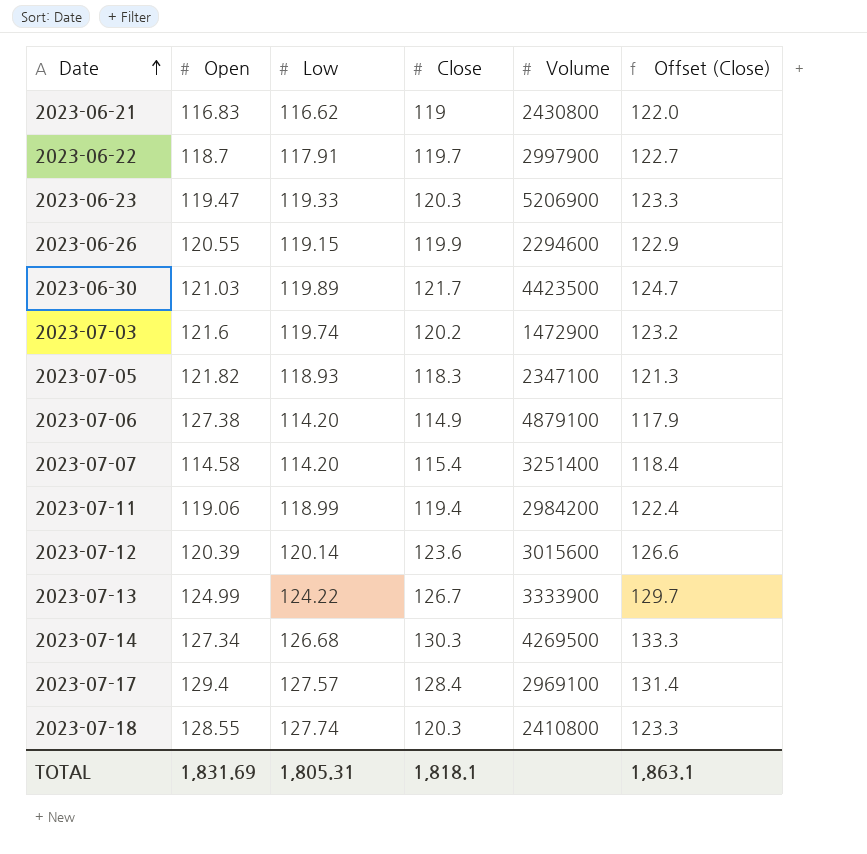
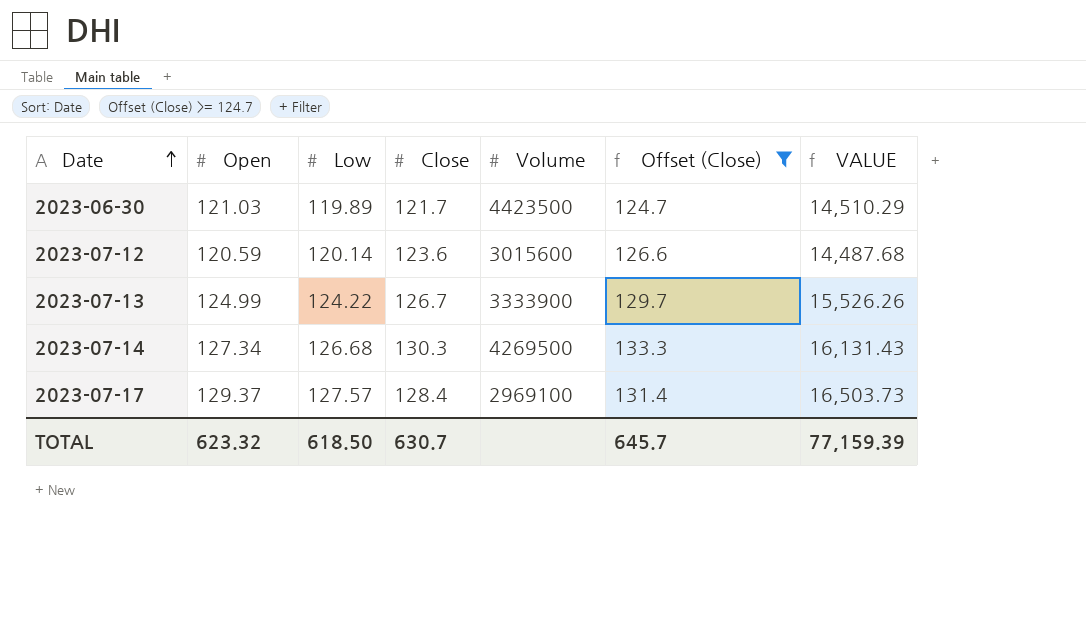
filter: none -> Offset (Close) >= 124.7
column VALUE | formula: none -> [Open] * [Low]
2023-07-12 | Open: 120.39 -> 120.59
2023-07-17 | Open: 129.4 -> 129.37
TOTAL | Open: 1,831.69 -> 623.32
TOTAL | Low: 1,805.31 -> 618.50
TOTAL | Close: 1,818.1 -> 630.7
TOTAL | Offset (Close): 1,863.1 -> 645.7

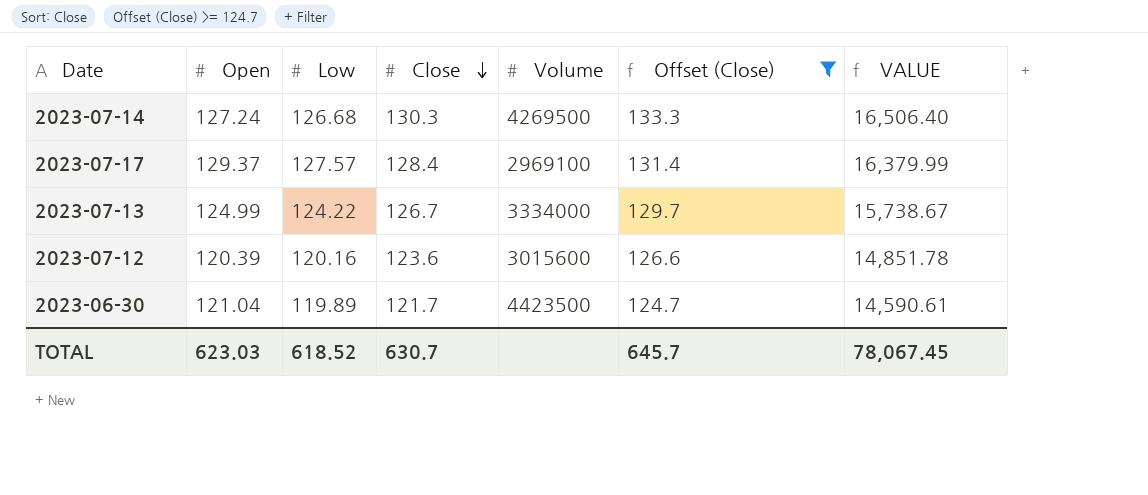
row order: Date ascending -> Close descending
column VALUE | formula: [Open] * [Low] -> [Low] * [Close]
2023-07-14 | Open: 127.34 -> 127.24
2023-07-13 | Volume: 3333900 -> 3334000
2023-07-12 | Open: 120.59 -> 120.39
2023-07-12 | Low: 120.14 -> 120.16
2023-06-30 | Open: 121.03 -> 121.04
TOTAL | Open: 623.32 -> 623.03
TOTAL | Low: 618.50 -> 618.52
TOTAL | VALUE: 77,159.39 -> 78,067.45

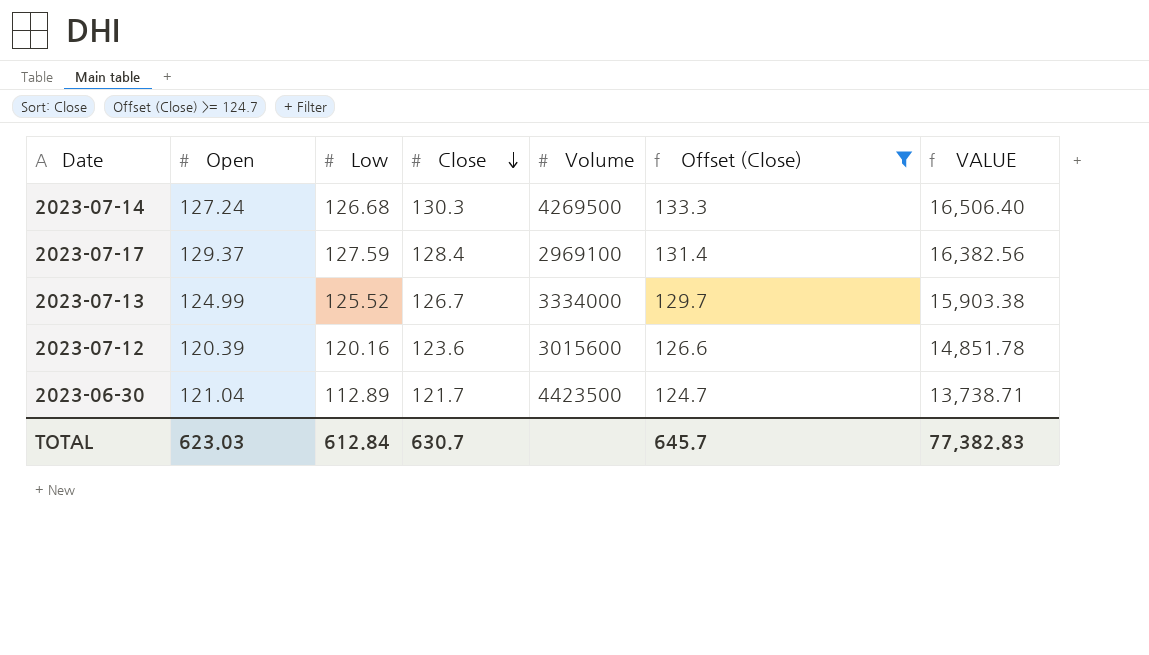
2023-07-17 | Low: 127.57 -> 127.59
2023-07-17 | VALUE: 16,379.99 -> 16,382.56
2023-07-13 | Low: 124.22 -> 125.52
2023-07-13 | VALUE: 15,738.67 -> 15,903.38
2023-06-30 | Low: 119.89 -> 112.89
2023-06-30 | VALUE: 14,590.61 -> 13,738.71
TOTAL | Low: 618.52 -> 612.84
TOTAL | VALUE: 78,067.45 -> 77,382.83

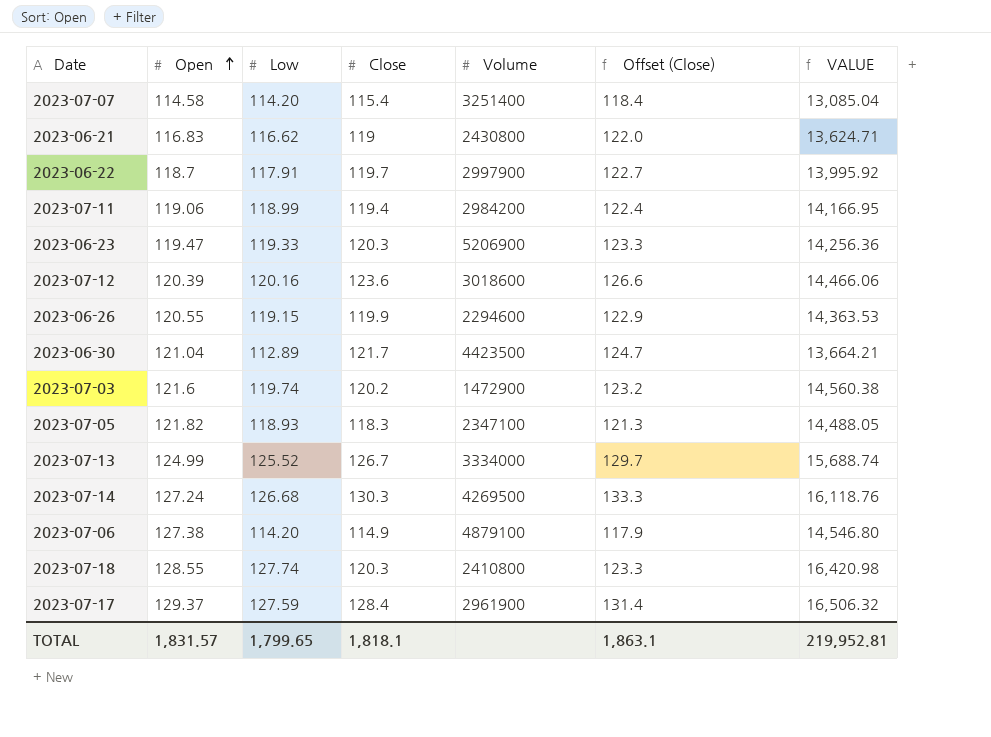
filter: Offset (Close) >= 124.7 -> none
row order: Close descending -> Open ascending
column VALUE | formula: [Low] * [Close] -> [Open] * [Low]
2023-07-12 | Volume: 3015600 -> 3018600
2023-07-17 | Volume: 2969100 -> 2961900
TOTAL | Open: 623.03 -> 1,831.57
TOTAL | Low: 612.84 -> 1,799.65
TOTAL | Close: 630.7 -> 1,818.1
TOTAL | Offset (Close): 645.7 -> 1,863.1
TOTAL | VALUE: 77,382.83 -> 219,952.81

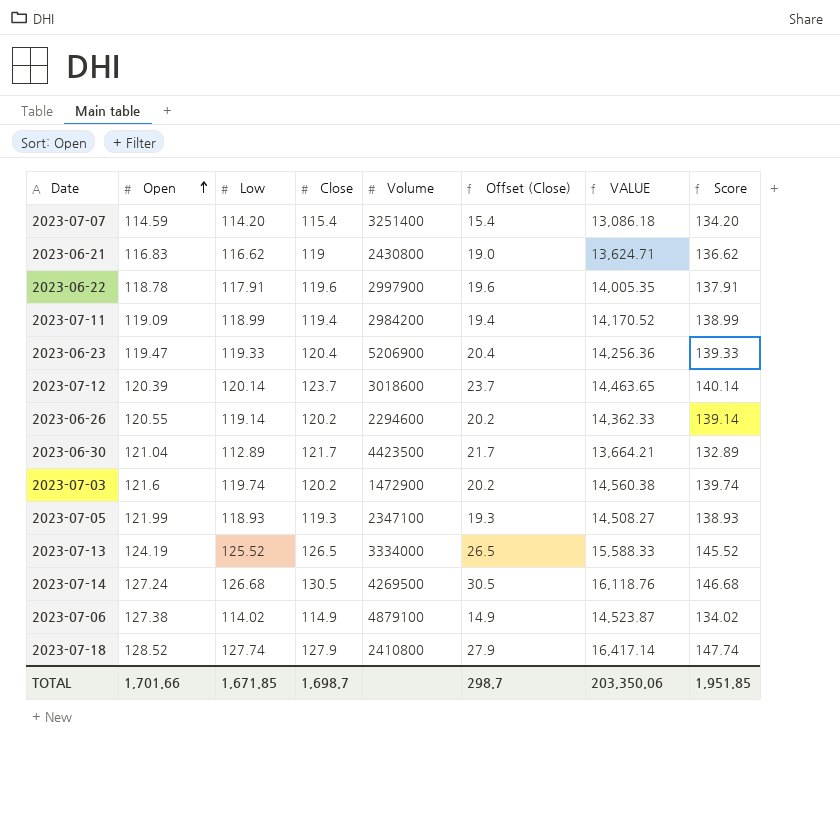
column Offset (Close) | formula: [Close] + 3 -> [Close] - 100
column Score | formula: none -> [Low] + 20
row 2023-07-17: 129.37 | 127.59 | 128.4 | 2961900 | 131.4 | 16,506.32 -> none
2023-07-07 | Open: 114.58 -> 114.59
2023-07-07 | VALUE: 13,085.04 -> 13,086.18
2023-06-22 | Open: 118.7 -> 118.78
2023-06-22 | Close: 119.7 -> 119.6
2023-06-22 | VALUE: 13,995.92 -> 14,005.35
2023-07-11 | Open: 119.06 -> 119.09
2023-07-11 | VALUE: 14,166.95 -> 14,170.52
2023-06-23 | Close: 120.3 -> 120.4
2023-07-12 | Low: 120.16 -> 120.14
2023-07-12 | Close: 123.6 -> 123.7
2023-07-12 | VALUE: 14,466.06 -> 14,463.65
2023-06-26 | Low: 119.15 -> 119.14
2023-06-26 | Close: 119.9 -> 120.2
2023-06-26 | VALUE: 14,363.53 -> 14,362.33
2023-07-05 | Open: 121.82 -> 121.99
2023-07-05 | Close: 118.3 -> 119.3
2023-07-05 | VALUE: 14,488.05 -> 14,508.27
2023-07-13 | Open: 124.99 -> 124.19
2023-07-13 | Close: 126.7 -> 126.5
2023-07-13 | VALUE: 15,688.74 -> 15,588.33
2023-07-14 | Close: 130.3 -> 130.5
2023-07-06 | Low: 114.20 -> 114.02
2023-07-06 | VALUE: 14,546.80 -> 14,523.87
2023-07-18 | Open: 128.55 -> 128.52
2023-07-18 | Close: 120.3 -> 127.9
2023-07-18 | VALUE: 16,420.98 -> 16,417.14
TOTAL | Open: 1,831.57 -> 1,701.66
TOTAL | Low: 1,799.65 -> 1,671.85
TOTAL | Close: 1,818.1 -> 1,698.7
TOTAL | Offset (Close): 1,863.1 -> 298.7
TOTAL | VALUE: 219,952.81 -> 203,350.06

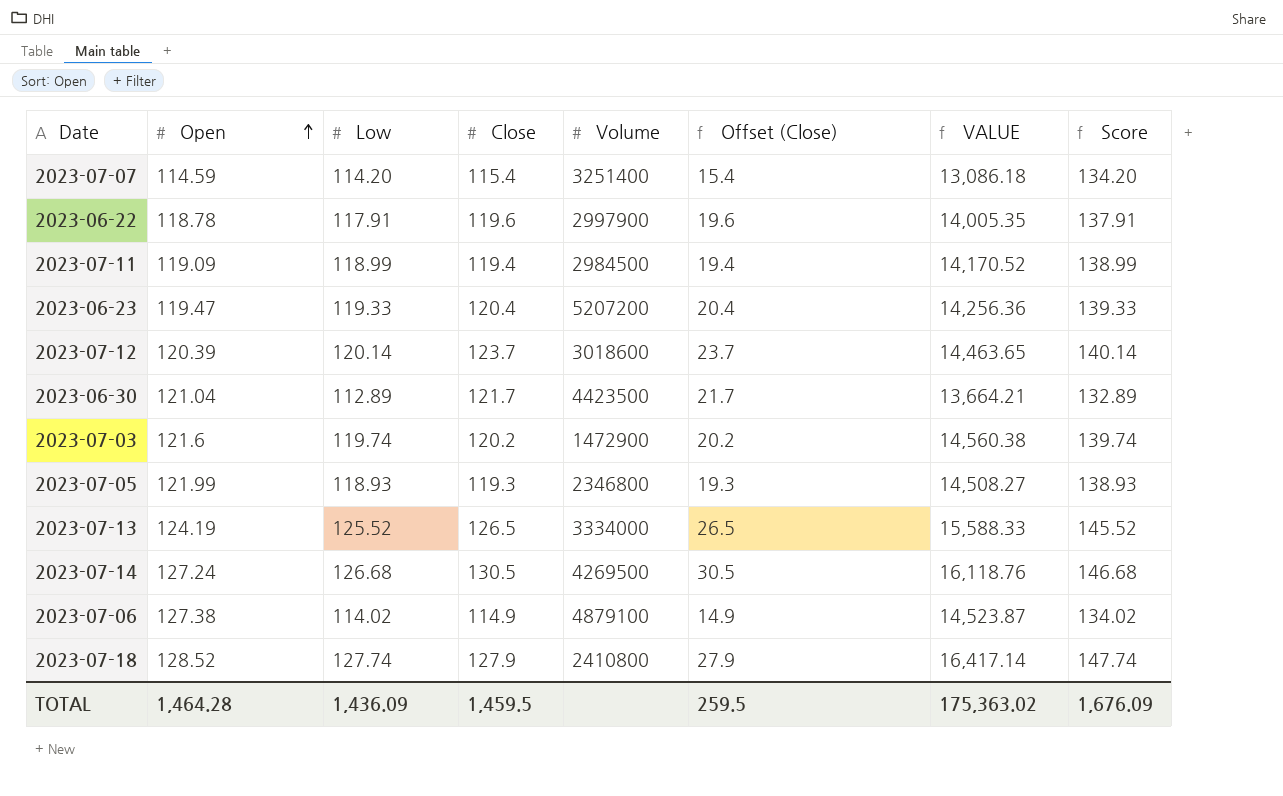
row 2023-06-21: 116.83 | 116.62 | 119 | 2430800 | 19.0 | 13,624.71 | 136.62 -> none
row 2023-06-26: 120.55 | 119.14 | 120.2 | 2294600 | 20.2 | 14,362.33 | 139.14 -> none
2023-07-11 | Volume: 2984200 -> 2984500
2023-06-23 | Volume: 5206900 -> 5207200
2023-07-05 | Volume: 2347100 -> 2346800
TOTAL | Open: 1,701.66 -> 1,464.28
TOTAL | Low: 1,671.85 -> 1,436.09
TOTAL | Close: 1,698.7 -> 1,459.5
TOTAL | Offset (Close): 298.7 -> 259.5
TOTAL | VALUE: 203,350.06 -> 175,363.02
TOTAL | Score: 1,951.85 -> 1,676.09

